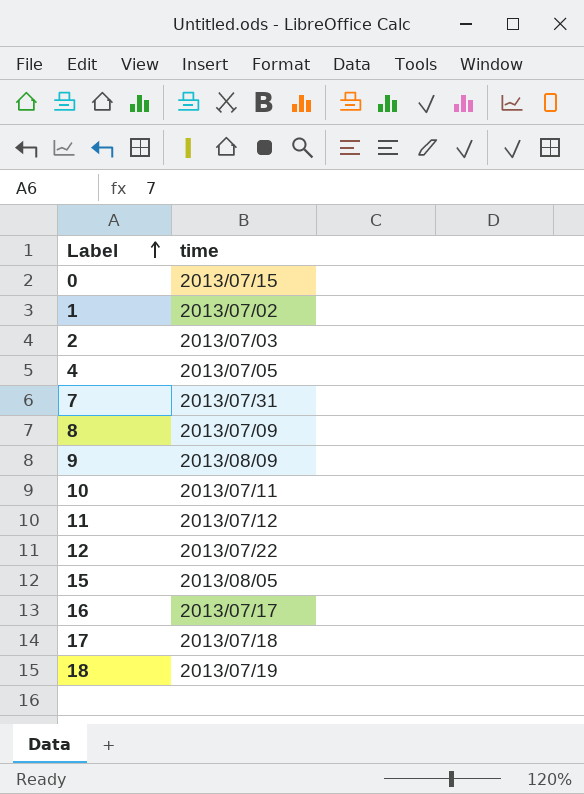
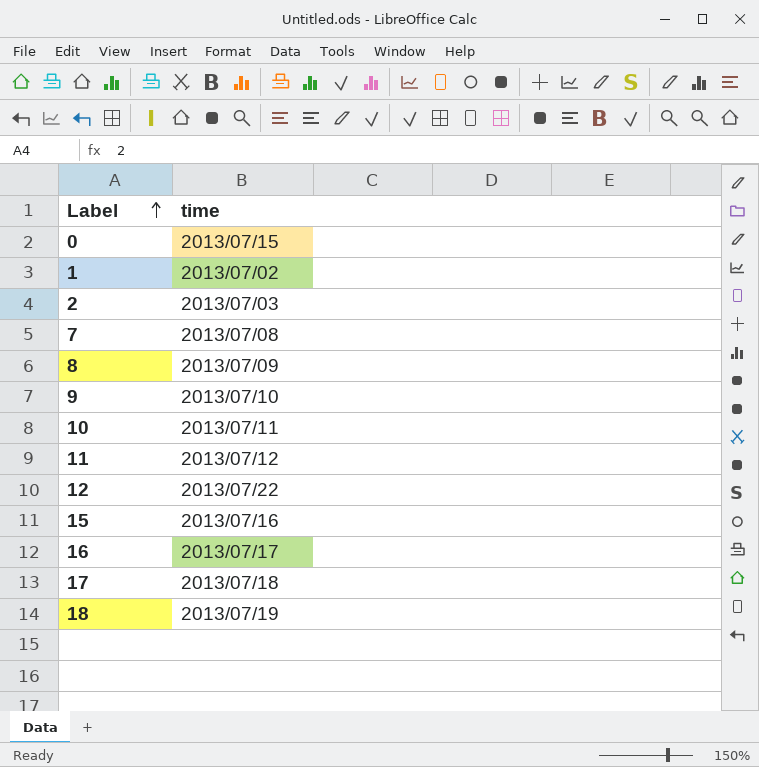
row 4: 2013/07/05 -> none
7 | time: 2013/07/31 -> 2013/07/08
9 | time: 2013/08/09 -> 2013/07/10
15 | time: 2013/08/05 -> 2013/07/16

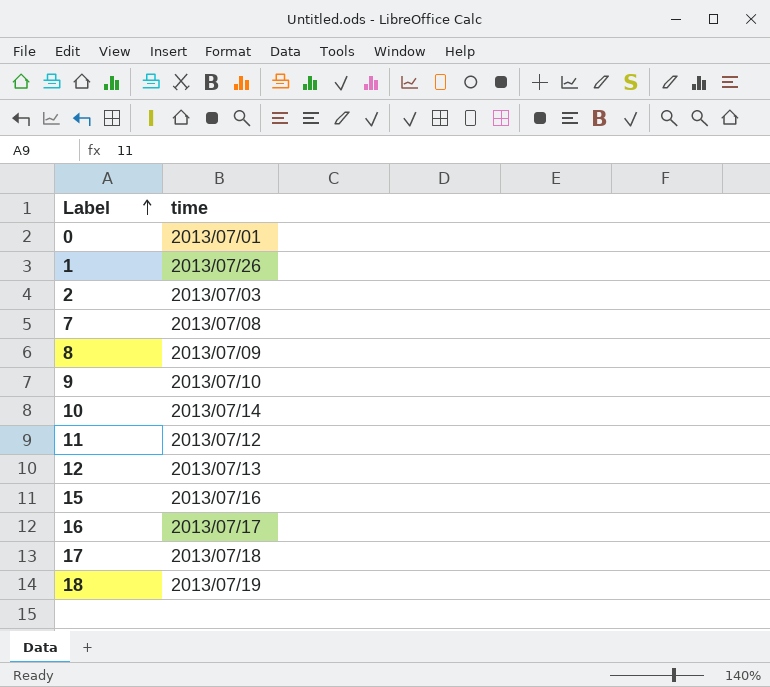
0 | time: 2013/07/15 -> 2013/07/01
1 | time: 2013/07/02 -> 2013/07/26
10 | time: 2013/07/11 -> 2013/07/14
12 | time: 2013/07/22 -> 2013/07/13

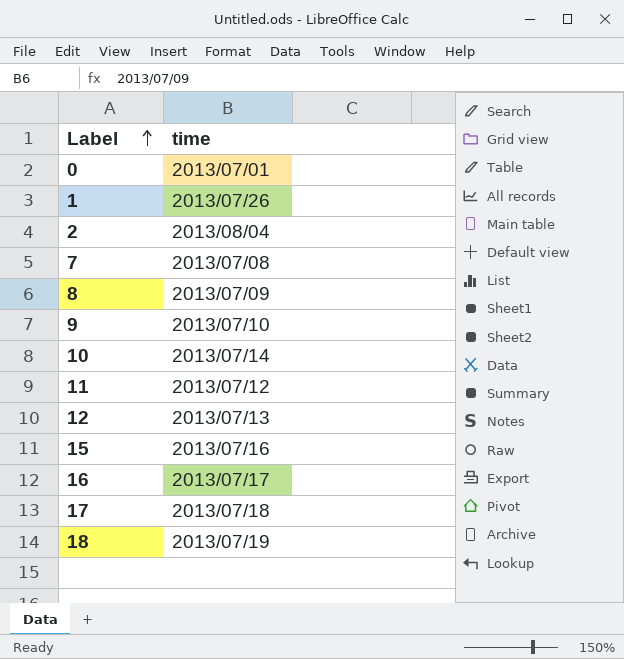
2 | time: 2013/07/03 -> 2013/08/04

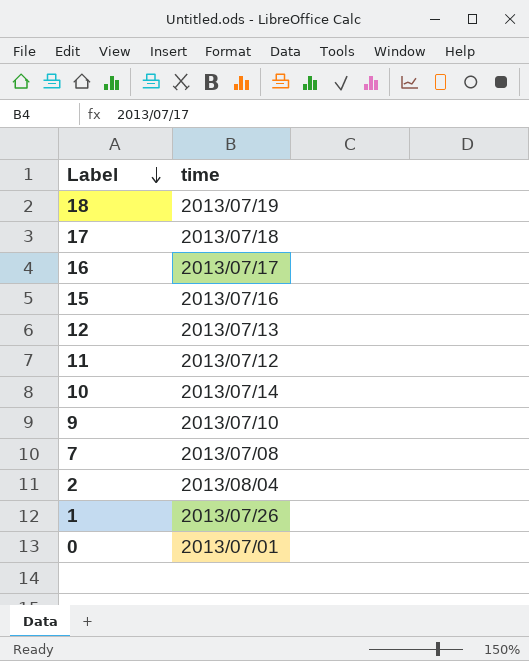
row order: Label ascending -> Label descending
row 8: 2013/07/09 -> none

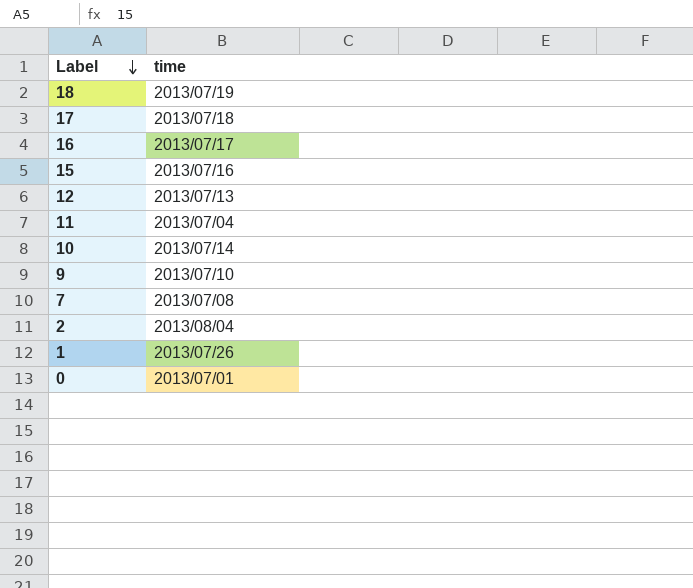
11 | time: 2013/07/12 -> 2013/07/04

